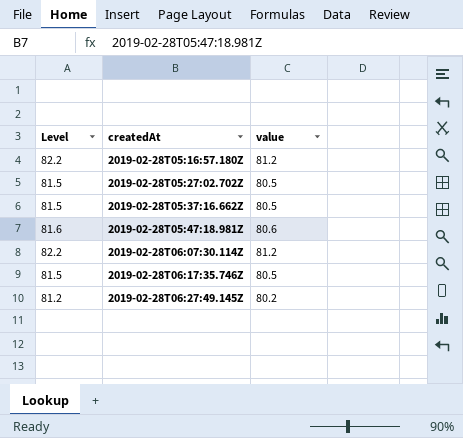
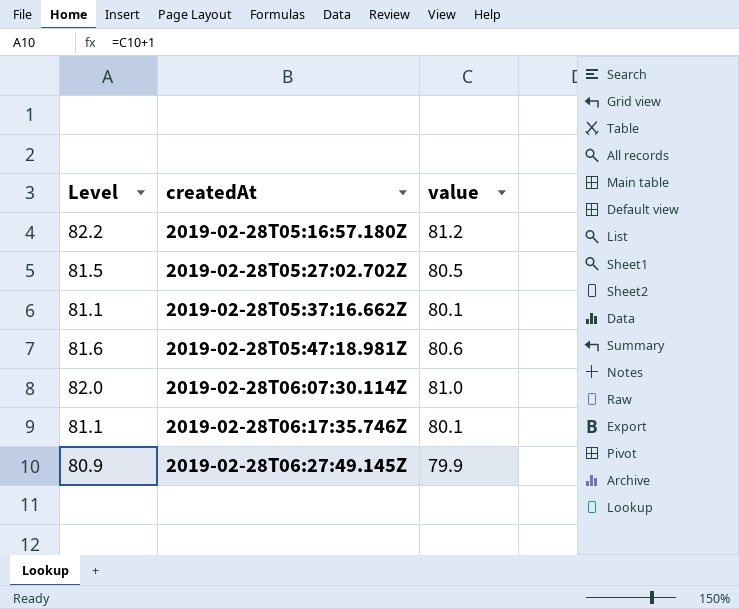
2019-02-28T05:37:16.662Z | Level: 81.5 -> 81.1
2019-02-28T05:37:16.662Z | value: 80.5 -> 80.1
2019-02-28T06:07:30.114Z | Level: 82.2 -> 82.0
2019-02-28T06:07:30.114Z | value: 81.2 -> 81.0
2019-02-28T06:17:35.746Z | Level: 81.5 -> 81.1
2019-02-28T06:17:35.746Z | value: 80.5 -> 80.1
2019-02-28T06:27:49.145Z | Level: 81.2 -> 80.9
2019-02-28T06:27:49.145Z | value: 80.2 -> 79.9

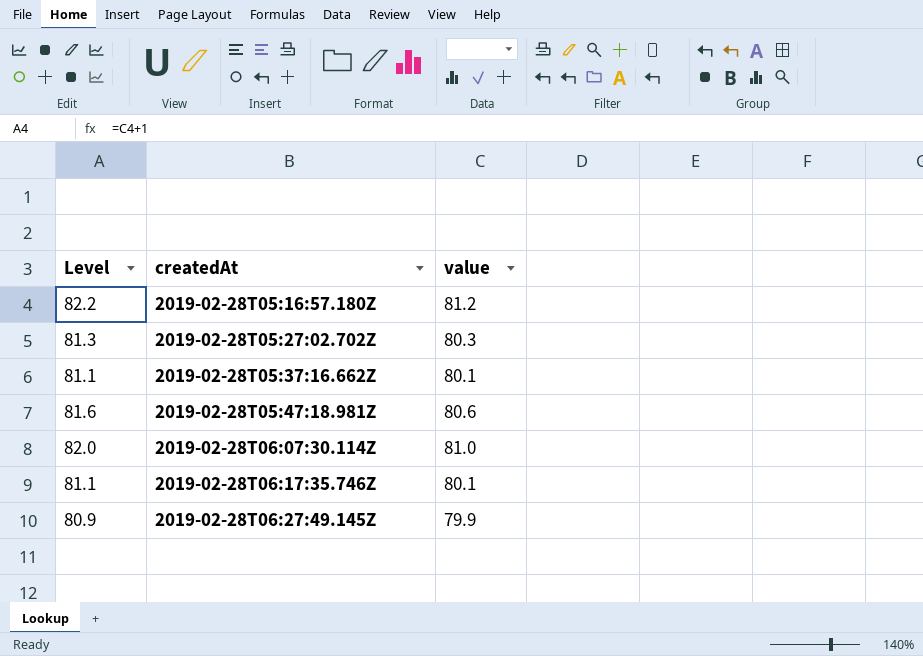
2019-02-28T05:27:02.702Z | Level: 81.5 -> 81.3
2019-02-28T05:27:02.702Z | value: 80.5 -> 80.3

